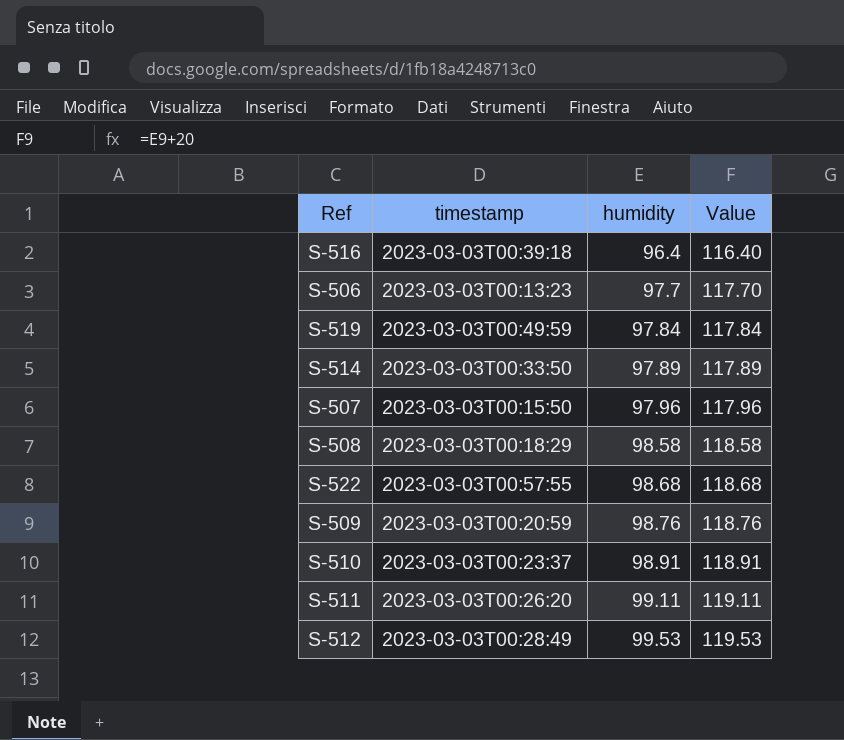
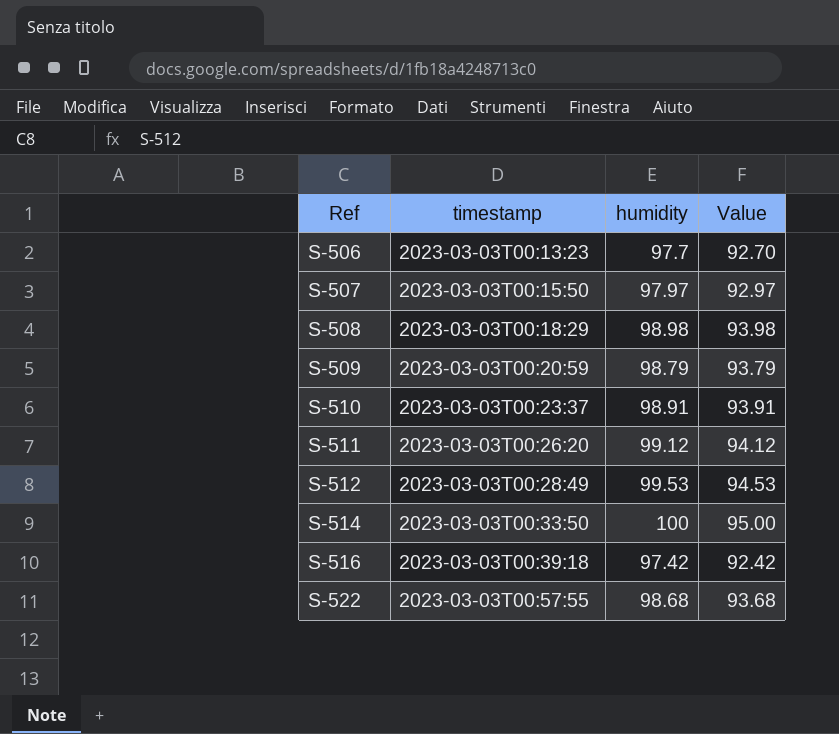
row order: humidity ascending -> Ref ascending
column Value | formula: [humidity] + 20 -> [humidity] - 5
row S-519: 2023-03-03T00:49:59 | 97.84 | 117.84 -> none
S-507 | humidity: 97.96 -> 97.97
S-508 | humidity: 98.58 -> 98.98
S-509 | humidity: 98.76 -> 98.79
S-511 | humidity: 99.11 -> 99.12
S-514 | humidity: 97.89 -> 100
S-516 | humidity: 96.4 -> 97.42

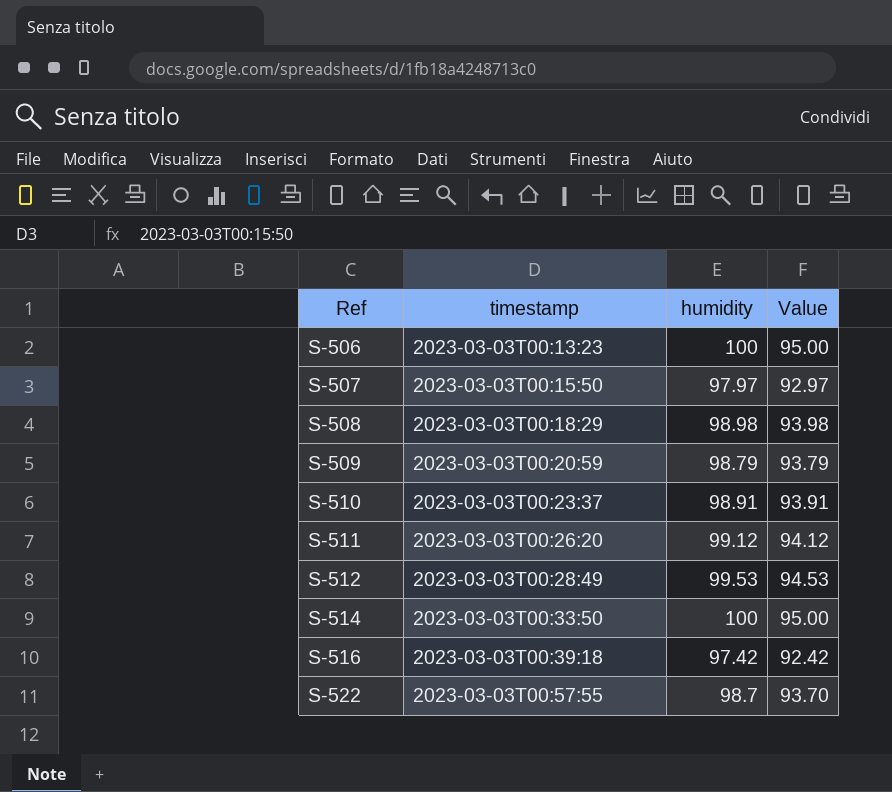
S-506 | humidity: 97.7 -> 100
S-506 | Value: 92.70 -> 95.00
S-522 | humidity: 98.68 -> 98.7
S-522 | Value: 93.68 -> 93.70

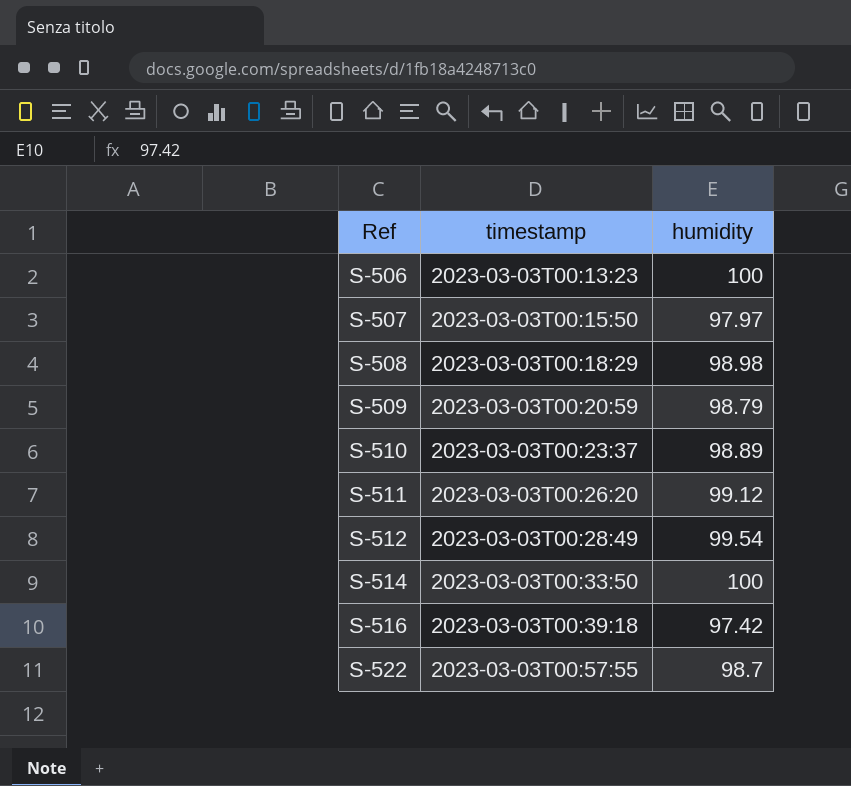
column Value | formula: [humidity] - 5 -> none
S-510 | humidity: 98.91 -> 98.89
S-512 | humidity: 99.53 -> 99.54

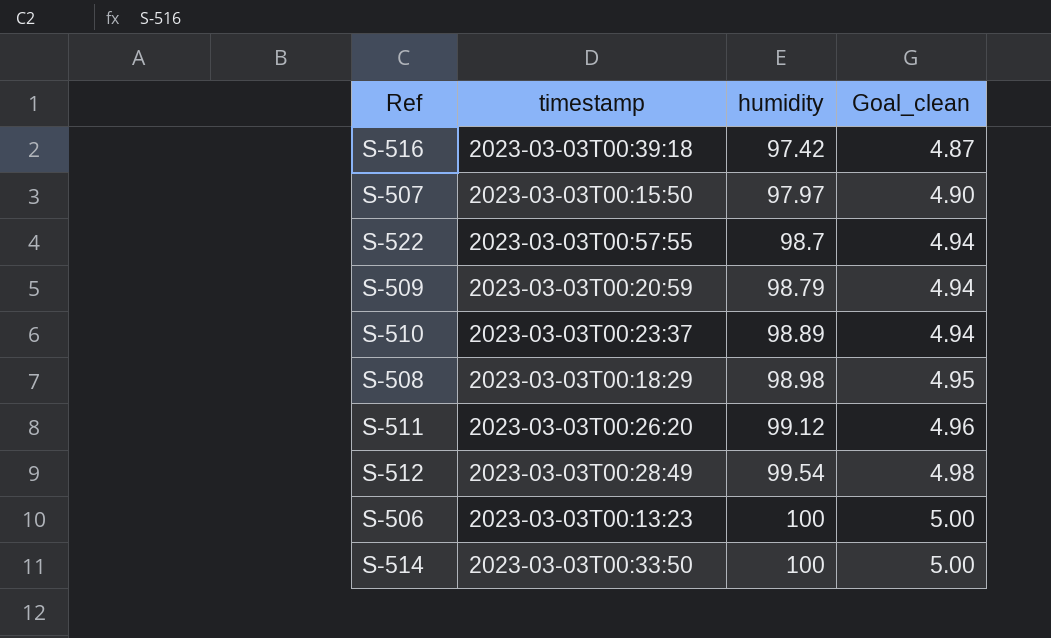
row order: Ref ascending -> humidity ascending
column Goal_clean | formula: none -> [humidity] * 0.05

